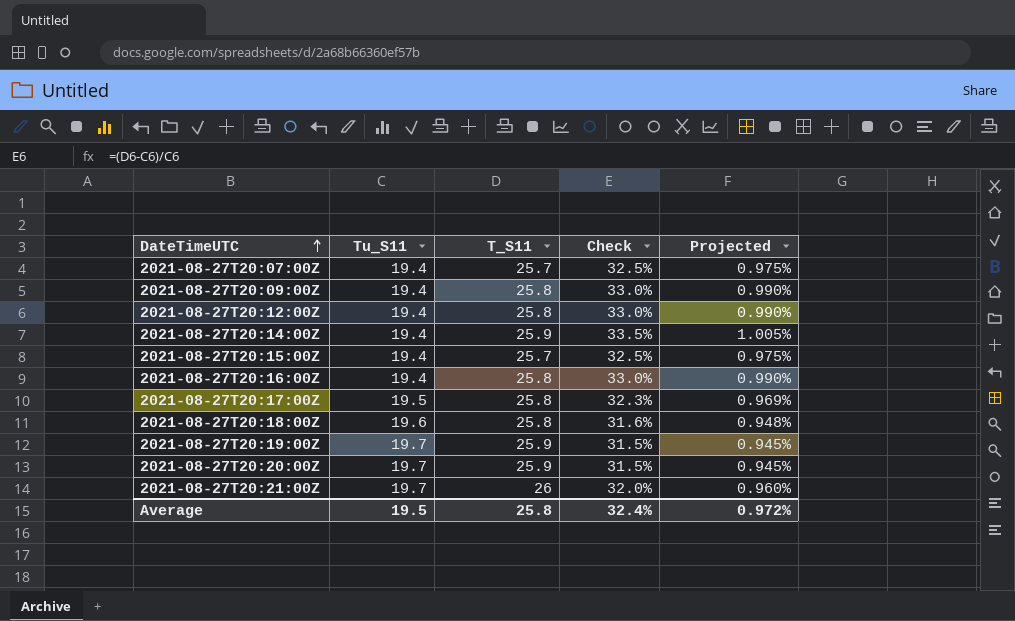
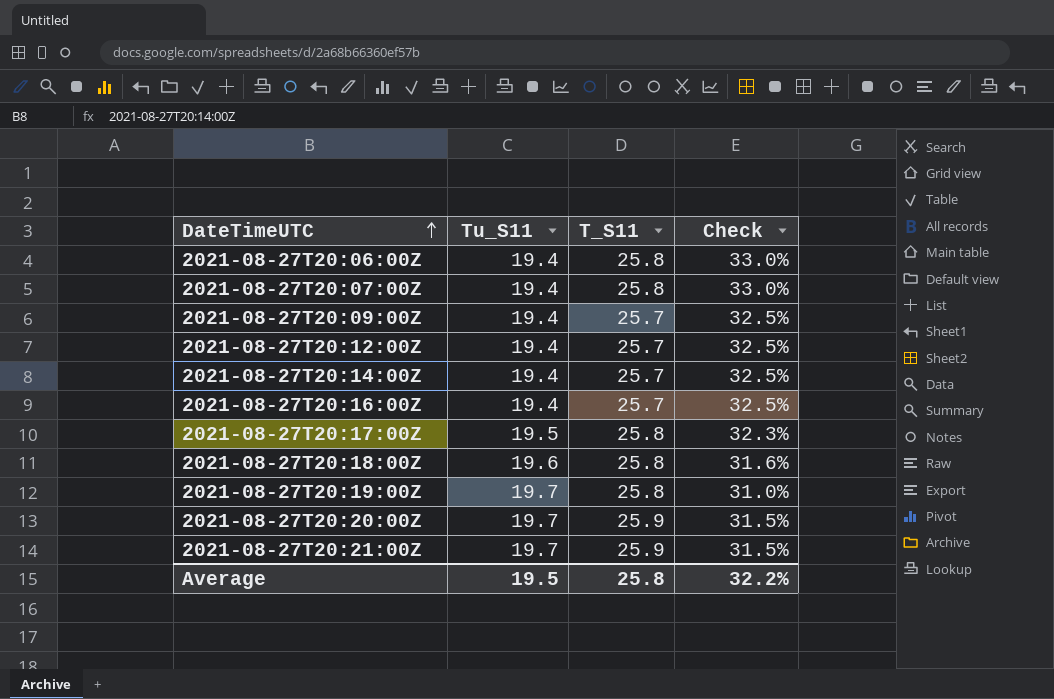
column Projected | formula: [Check] * 0.03 -> none
row 2021-08-27T20:15:00Z: 19.4 | 25.7 | 32.5% | 0.975% -> none
row 2021-08-27T20:06:00Z: none -> 19.4 | 25.8 | 33.0%
2021-08-27T20:07:00Z | T_S11: 25.7 -> 25.8
2021-08-27T20:07:00Z | Check: 32.5% -> 33.0%
2021-08-27T20:09:00Z | T_S11: 25.8 -> 25.7
2021-08-27T20:09:00Z | Check: 33.0% -> 32.5%
2021-08-27T20:12:00Z | T_S11: 25.8 -> 25.7
2021-08-27T20:12:00Z | Check: 33.0% -> 32.5%
2021-08-27T20:14:00Z | T_S11: 25.9 -> 25.7
2021-08-27T20:14:00Z | Check: 33.5% -> 32.5%
2021-08-27T20:16:00Z | T_S11: 25.8 -> 25.7
2021-08-27T20:16:00Z | Check: 33.0% -> 32.5%
2021-08-27T20:19:00Z | T_S11: 25.9 -> 25.8
2021-08-27T20:19:00Z | Check: 31.5% -> 31.0%
2021-08-27T20:21:00Z | T_S11: 26 -> 25.9
2021-08-27T20:21:00Z | Check: 32.0% -> 31.5%
Average | Check: 32.4% -> 32.2%

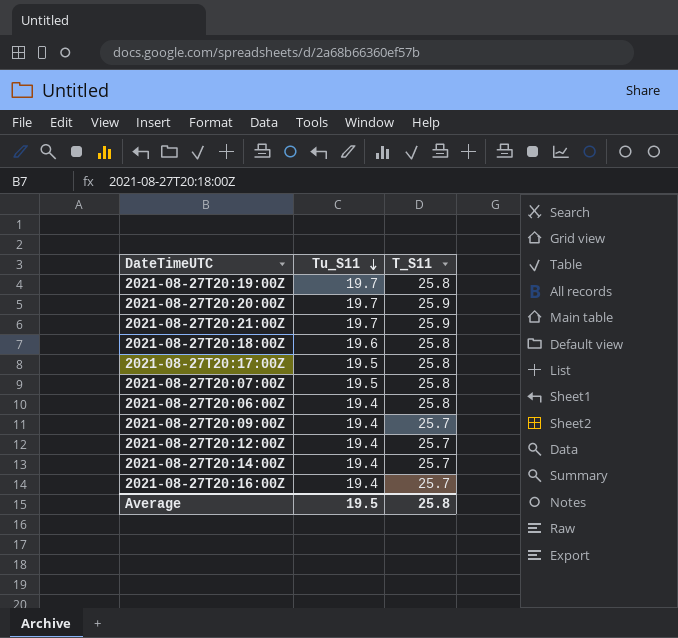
row order: DateTimeUTC ascending -> Tu_S11 descending
column Check | formula: ([T_S11] - [Tu_S11]) / [Tu_S11] -> none
2021-08-27T20:07:00Z | Tu_S11: 19.4 -> 19.5

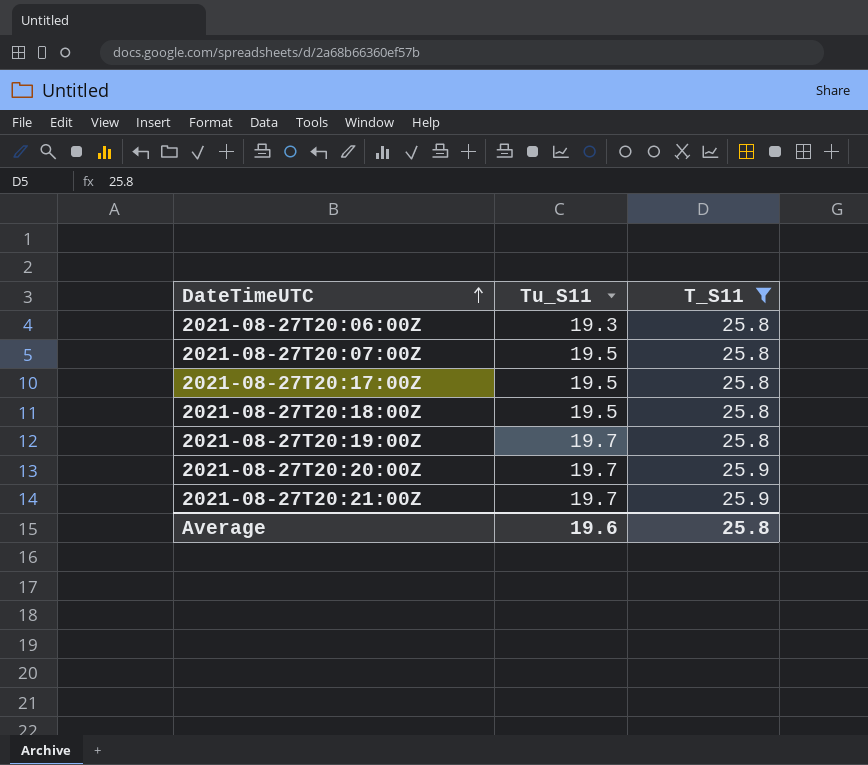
filter: none -> T_S11 != 25.7
row order: Tu_S11 descending -> DateTimeUTC ascending
2021-08-27T20:06:00Z | Tu_S11: 19.4 -> 19.3
2021-08-27T20:18:00Z | Tu_S11: 19.6 -> 19.5
Average | Tu_S11: 19.5 -> 19.6

